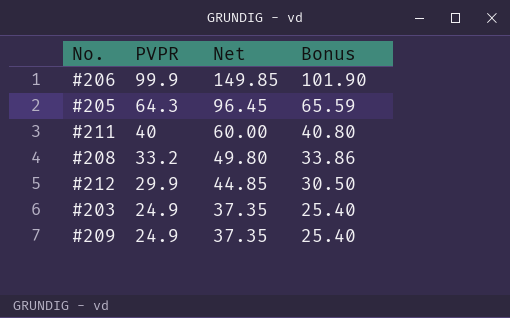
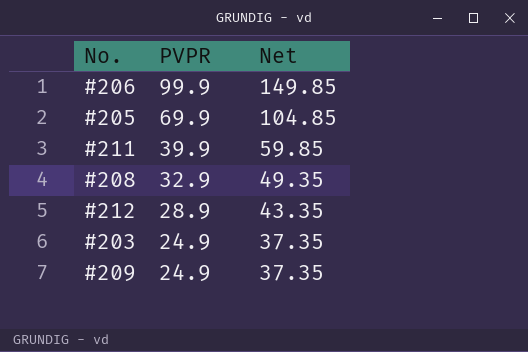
column Bonus | formula: [PVPR] * 1.02 -> none
#205 | PVPR: 64.3 -> 69.9
#205 | Net: 96.45 -> 104.85
#211 | PVPR: 40 -> 39.9
#211 | Net: 60.00 -> 59.85
#208 | PVPR: 33.2 -> 32.9
#208 | Net: 49.80 -> 49.35
#212 | PVPR: 29.9 -> 28.9
#212 | Net: 44.85 -> 43.35

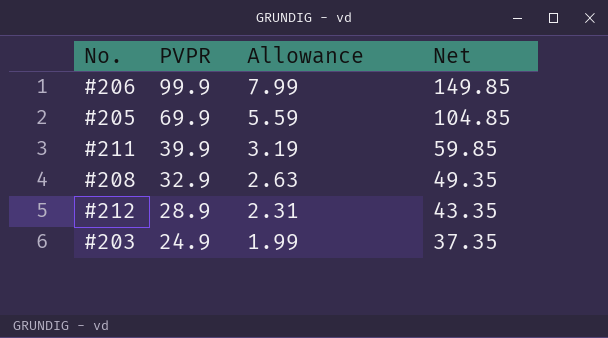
column Allowance | formula: none -> [PVPR] * 0.08
row #209: 24.9 | 37.35 -> none

